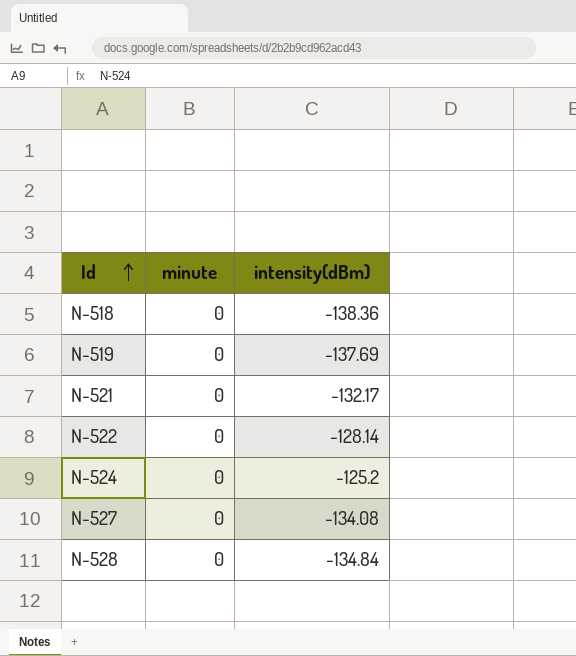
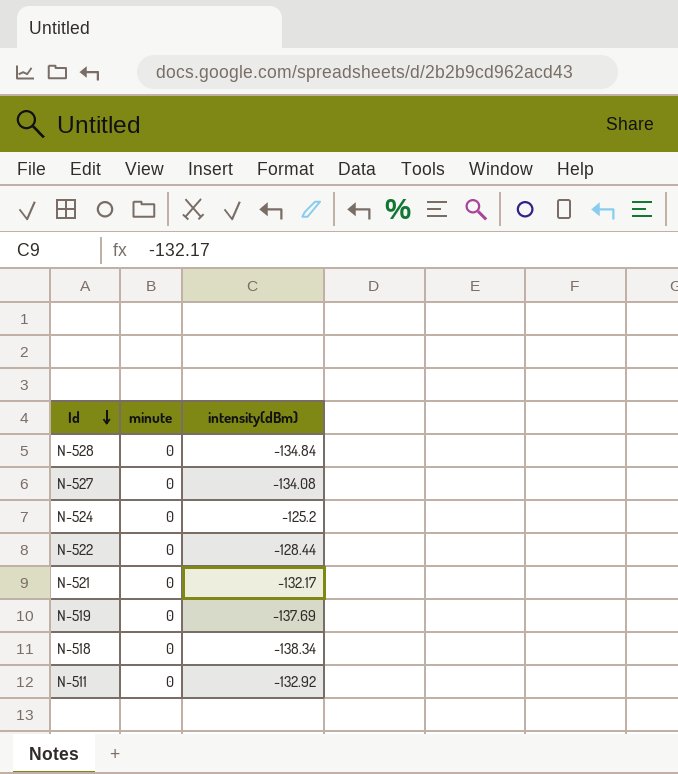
row order: Id ascending -> Id descending
N-522 | intensity(dBm): -128.14 -> -128.44
N-518 | intensity(dBm): -138.36 -> -138.34
row N-511: none -> 0 | -132.92

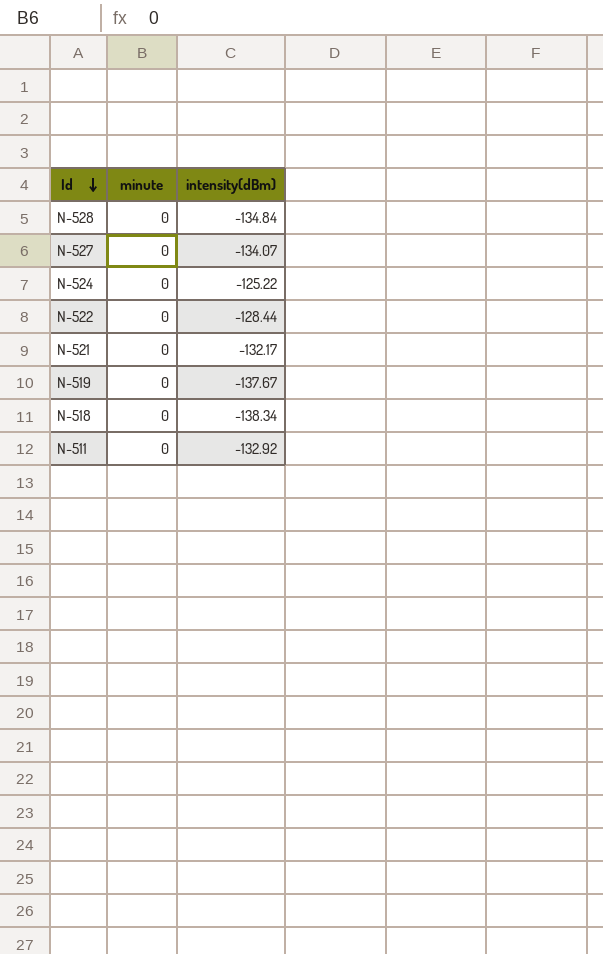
N-527 | intensity(dBm): -134.08 -> -134.07
N-524 | intensity(dBm): -125.2 -> -125.22
N-519 | intensity(dBm): -137.69 -> -137.67

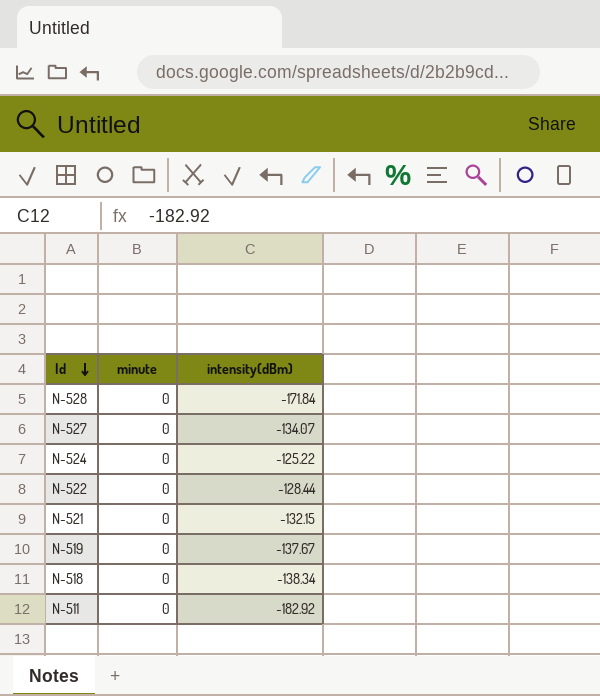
N-528 | intensity(dBm): -134.84 -> -171.84
N-521 | intensity(dBm): -132.17 -> -132.15
N-511 | intensity(dBm): -132.92 -> -182.92

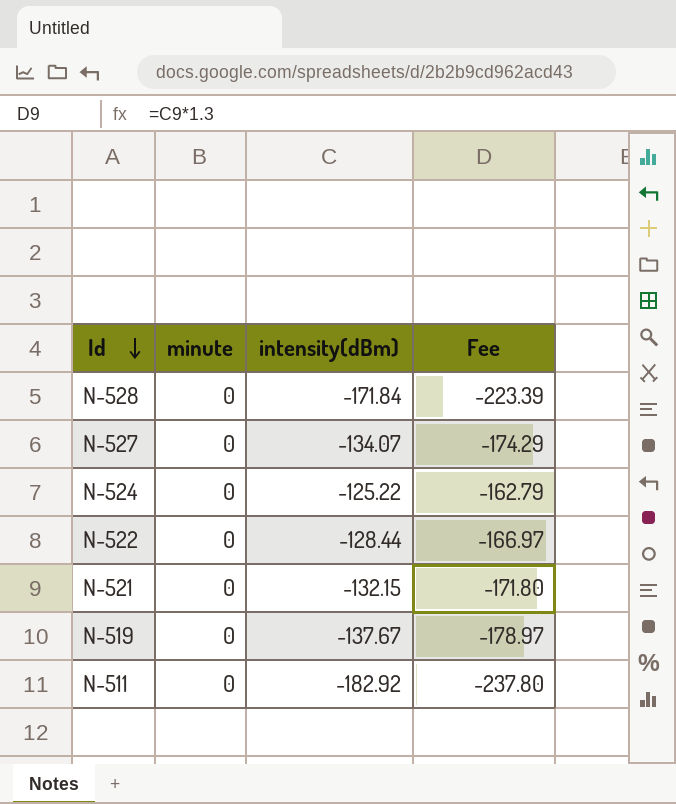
column Fee | formula: none -> [intensity(dBm)] * 1.3
row N-518: 0 | -138.34 -> none

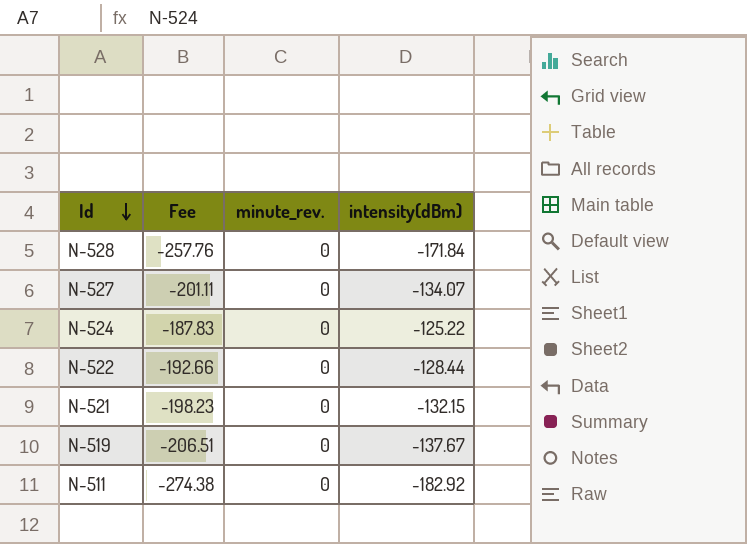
column Fee | formula: [intensity(dBm)] * 1.3 -> [intensity(dBm)] * 1.5
column Fee | position: 4 -> 2
column name: minute -> minute_rev.

